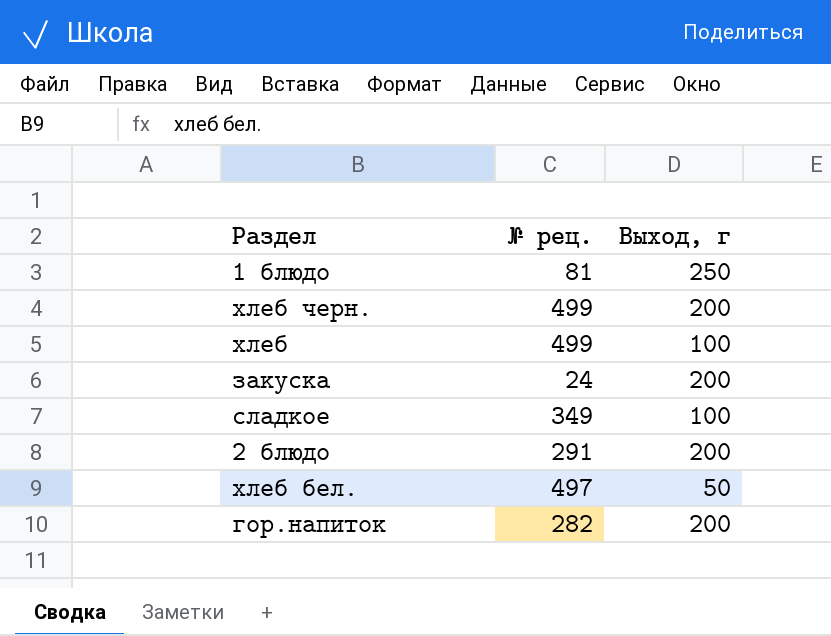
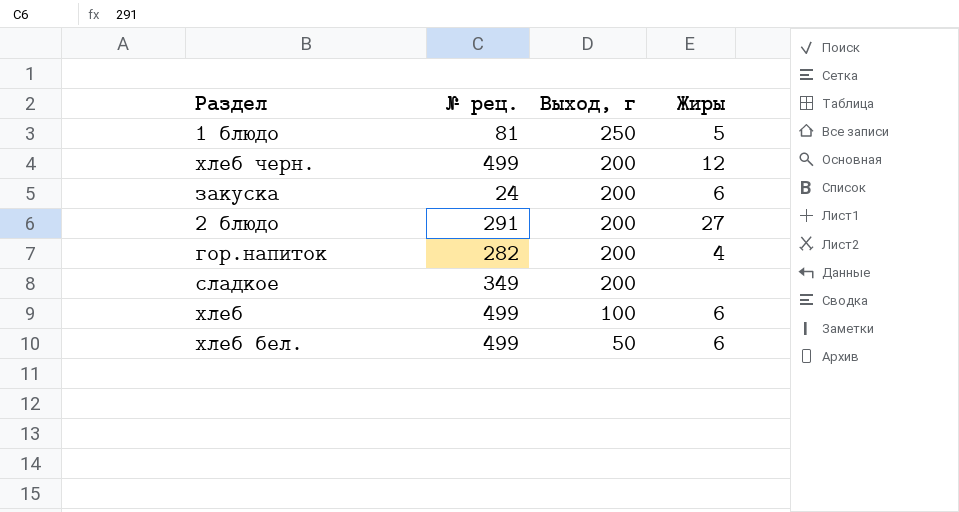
row order: none -> Выход, г descending
column Жиры | position: none -> 4
сладкое | Выход, г: 100 -> 200
хлеб бел. | № рец.: 497 -> 499

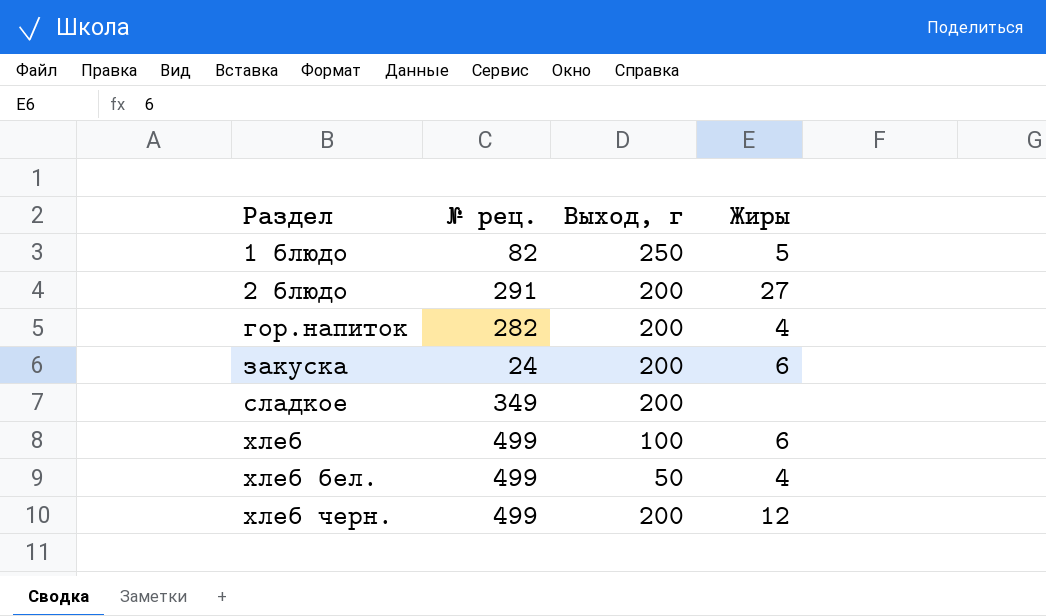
row order: Выход, г descending -> Раздел ascending
1 блюдо | № рец.: 81 -> 82
хлеб бел. | Жиры: 6 -> 4

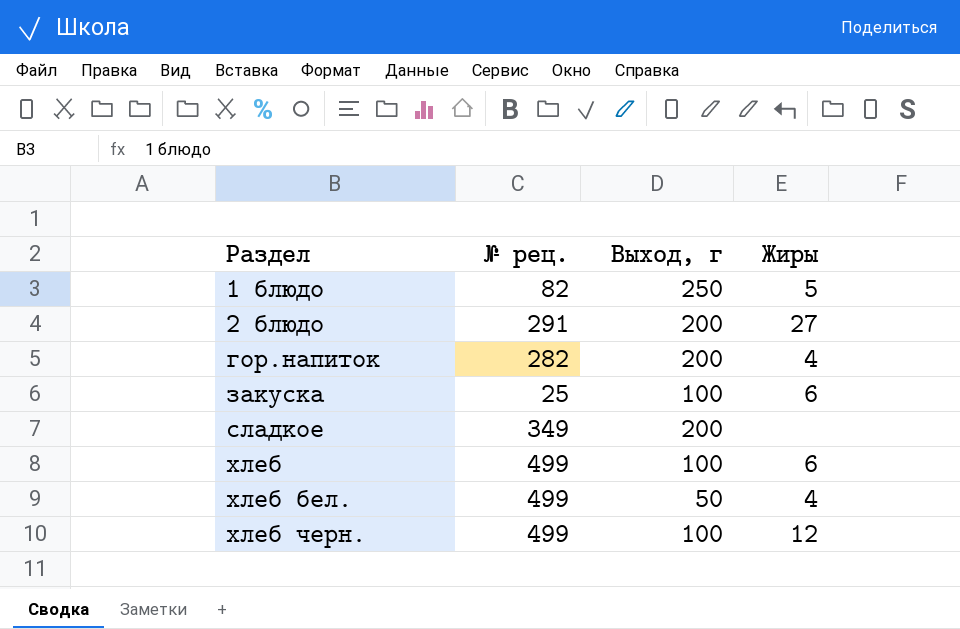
закуска | № рец.: 24 -> 25
закуска | Выход, г: 200 -> 100
хлеб черн. | Выход, г: 200 -> 100

